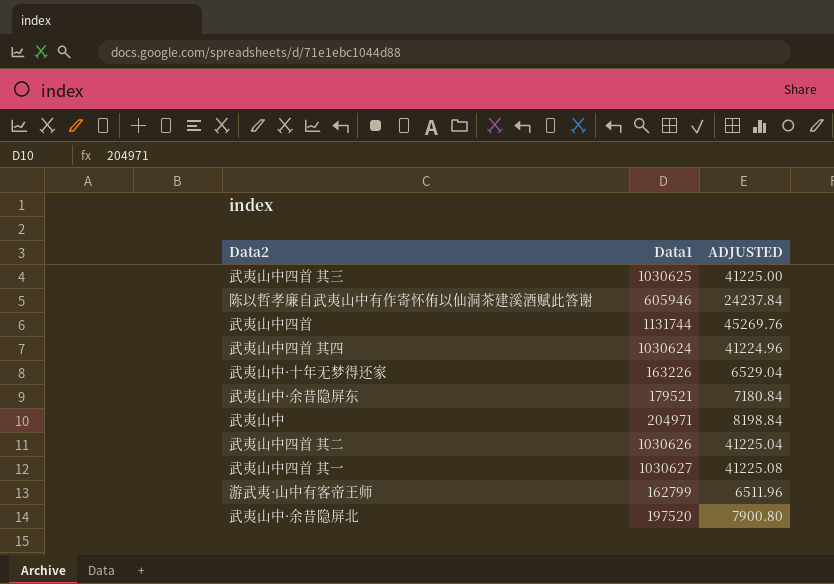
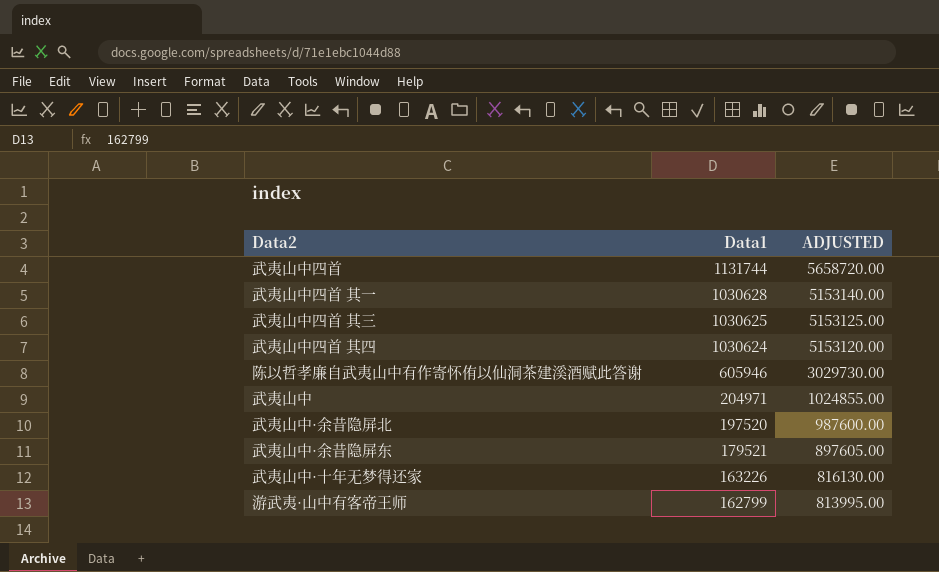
row order: none -> Data1 descending
column ADJUSTED | formula: [Data1] * 0.04 -> [Data1] * 5
row 武夷山中四首 其二: 1030626 | 41225.04 -> none
武夷山中四首 其一 | Data1: 1030627 -> 1030628

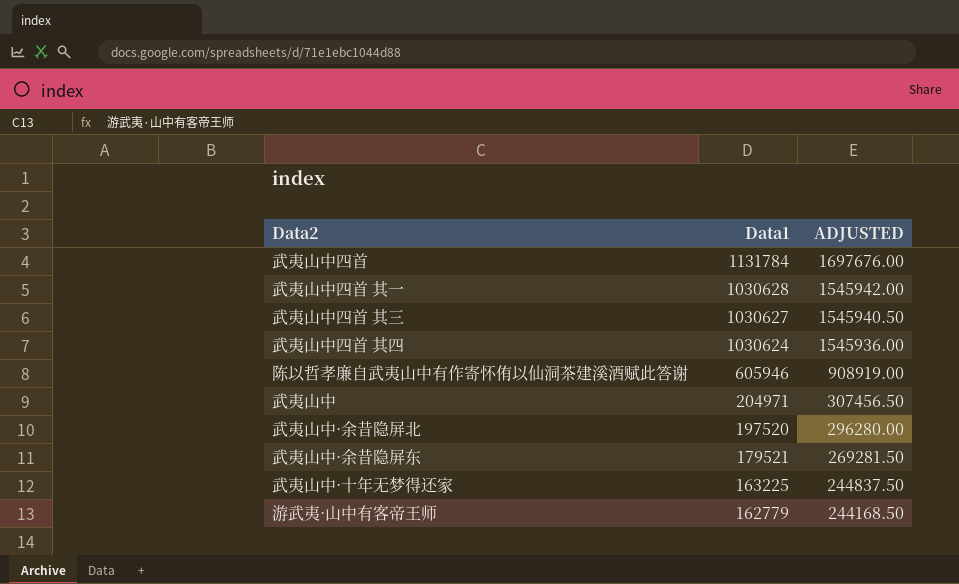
column ADJUSTED | formula: [Data1] * 5 -> [Data1] * 1.5
武夷山中四首 | Data1: 1131744 -> 1131784
武夷山中四首 其三 | Data1: 1030625 -> 1030627
武夷山中·十年无梦得还家 | Data1: 163226 -> 163225
游武夷·山中有客帝王师 | Data1: 162799 -> 162779

